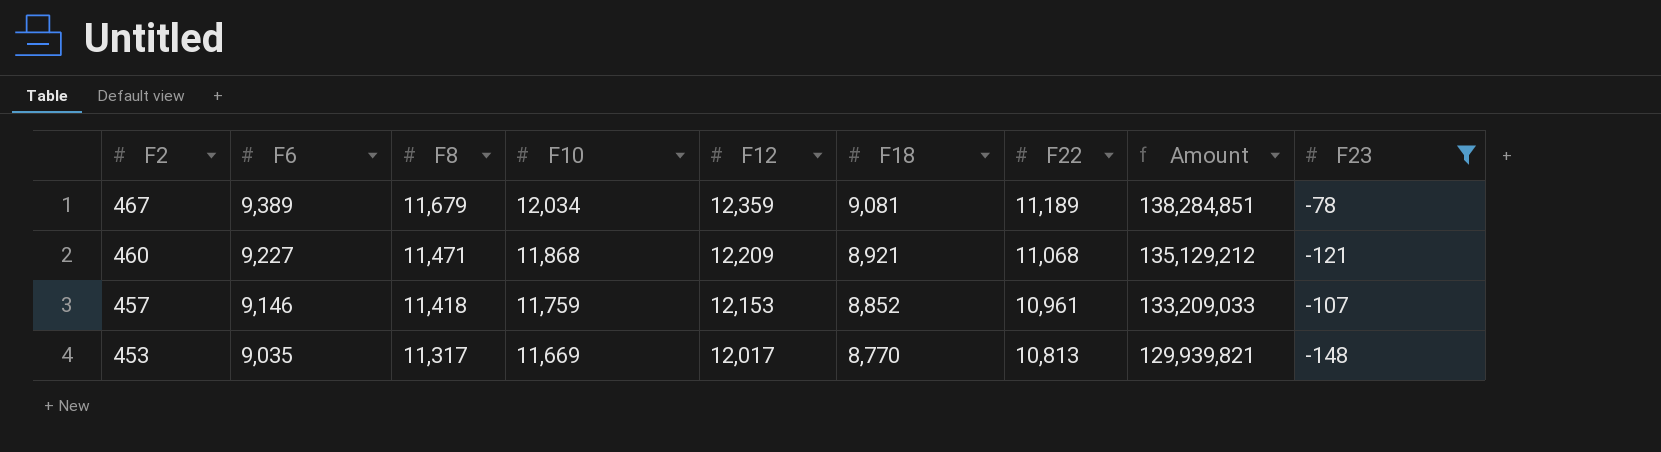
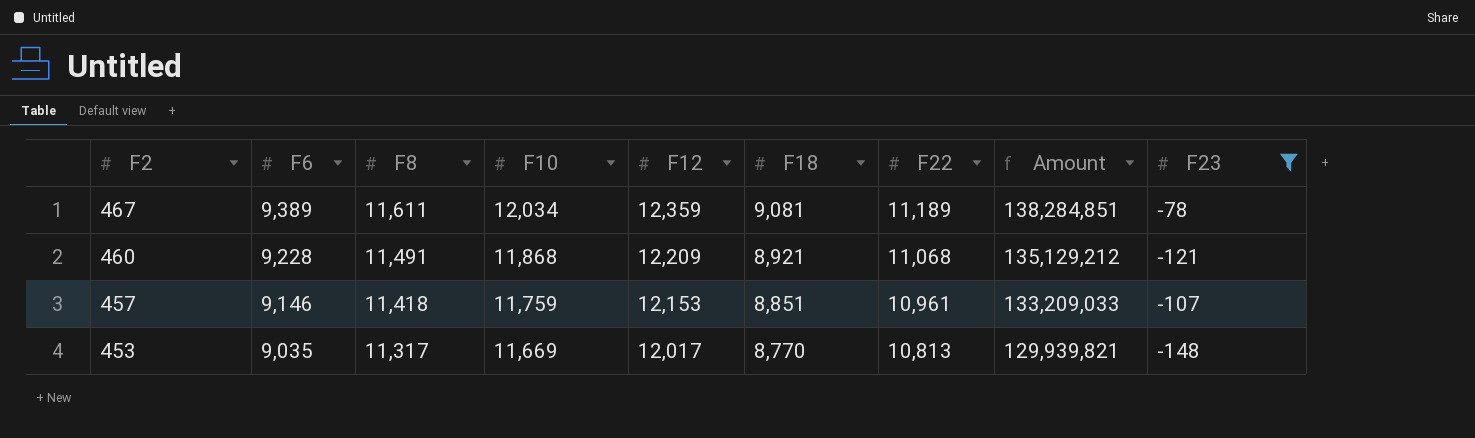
467 | F8: 11,679 -> 11,611
460 | F6: 9,227 -> 9,228
460 | F8: 11,471 -> 11,491
457 | F18: 8,852 -> 8,851

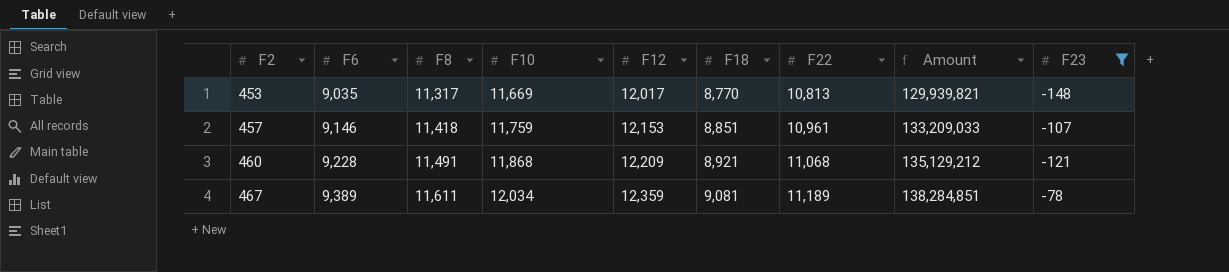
row order: F2 descending -> F2 ascending

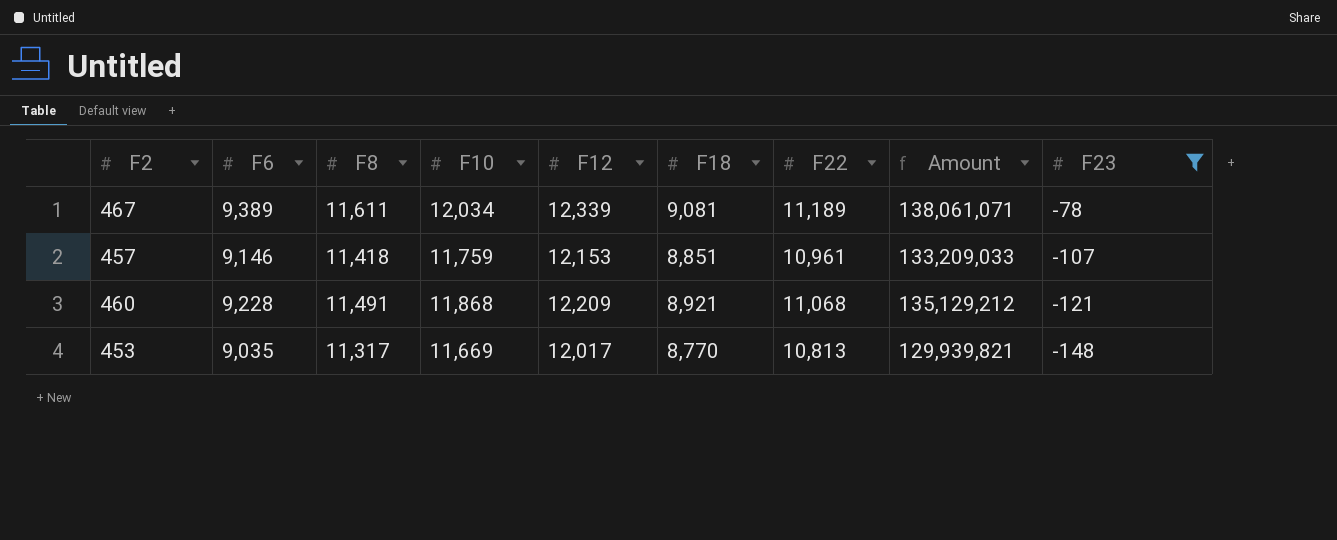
row order: F2 ascending -> F23 descending
467 | F12: 12,359 -> 12,339
467 | Amount: 138,284,851 -> 138,061,071

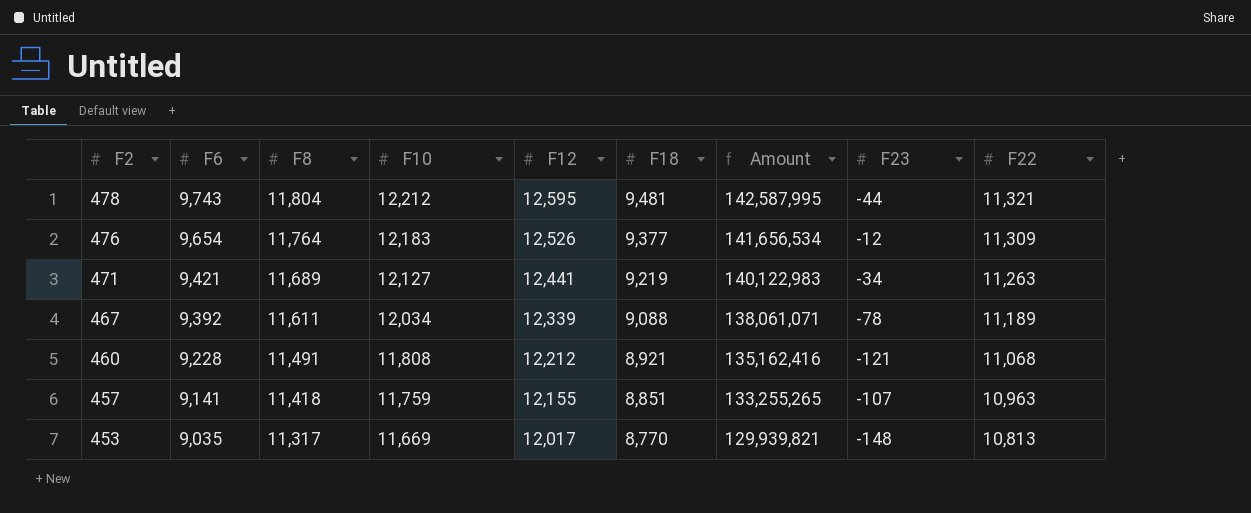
filter: F23 <= -78 -> none
row order: F23 descending -> F2 descending
column F22 | position: 7 -> 9
467 | F6: 9,389 -> 9,392
467 | F18: 9,081 -> 9,088
460 | F10: 11,868 -> 11,808
460 | F12: 12,209 -> 12,212
460 | Amount: 135,129,212 -> 135,162,416
457 | F6: 9,146 -> 9,141
457 | F12: 12,153 -> 12,155
457 | Amount: 133,209,033 -> 133,255,265
457 | F22: 10,961 -> 10,963

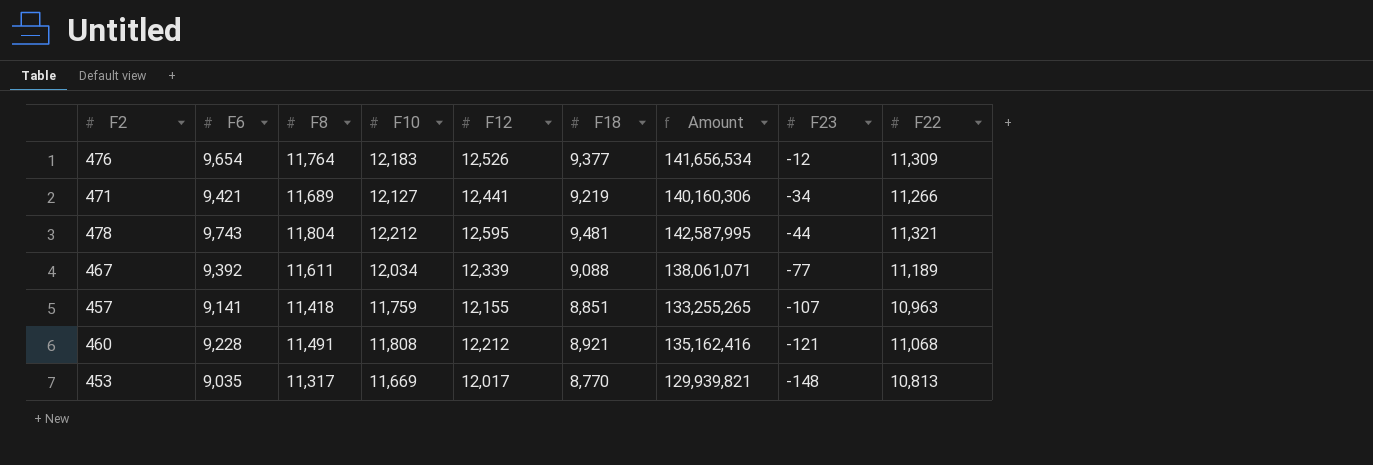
row order: F2 descending -> F23 descending
471 | Amount: 140,122,983 -> 140,160,306
471 | F22: 11,263 -> 11,266
467 | F23: -78 -> -77

